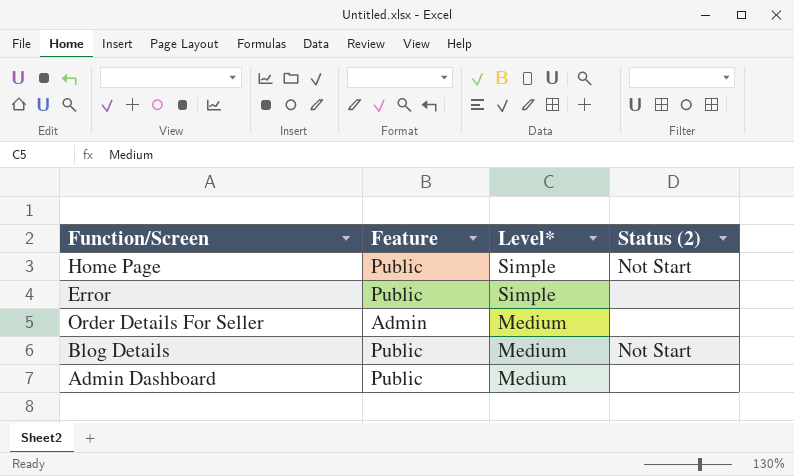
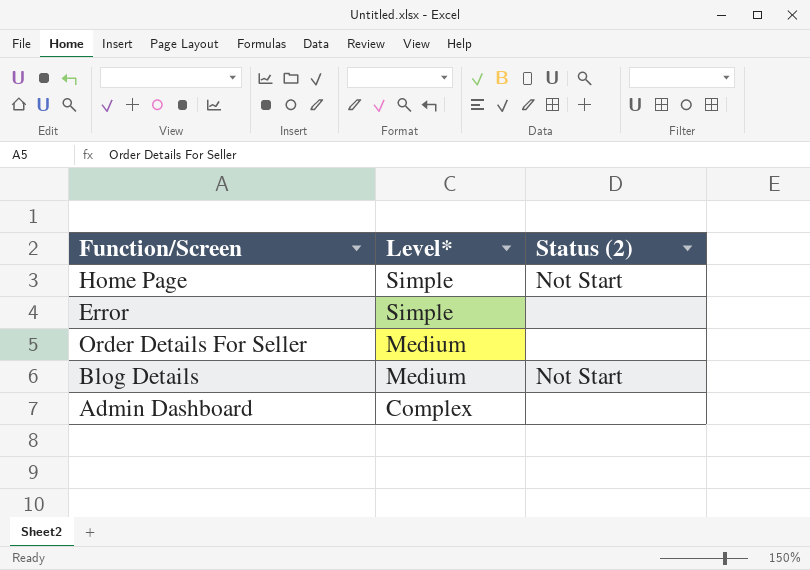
column Feature | position: 2 -> none
Admin Dashboard | Level*: Medium -> Complex

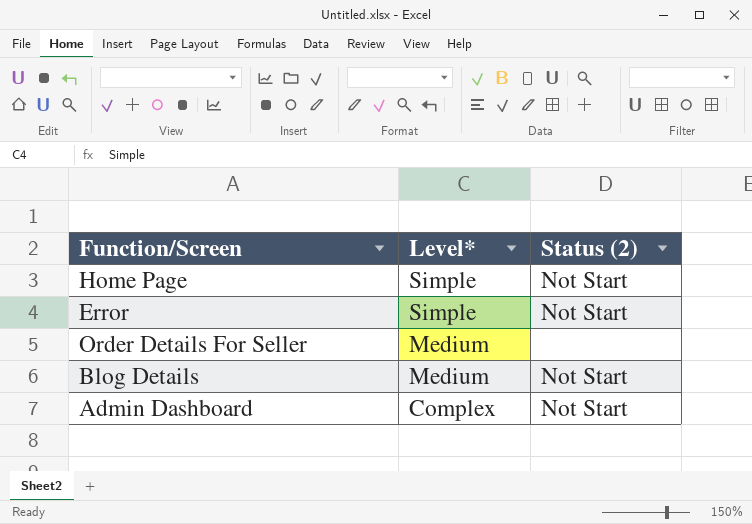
Error | Status (2): none -> Not Start
Admin Dashboard | Status (2): none -> Not Start

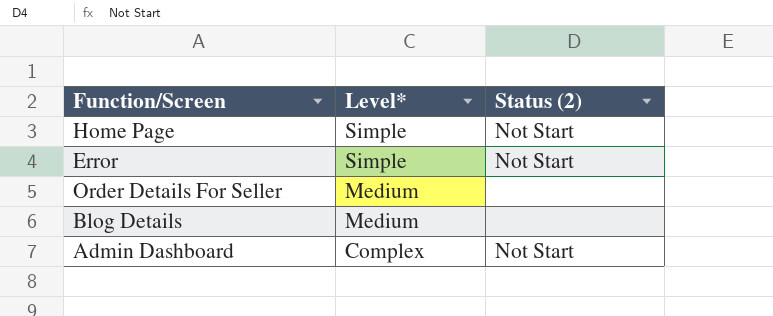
Blog Details | Status (2): Not Start -> none

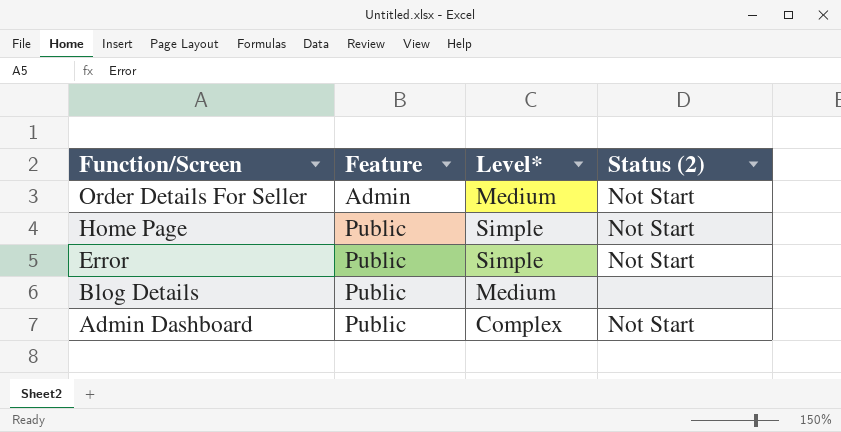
row order: Level* descending -> Function/Screen descending
column Feature | position: none -> 2
Order Details For Seller | Status (2): none -> Not Start

